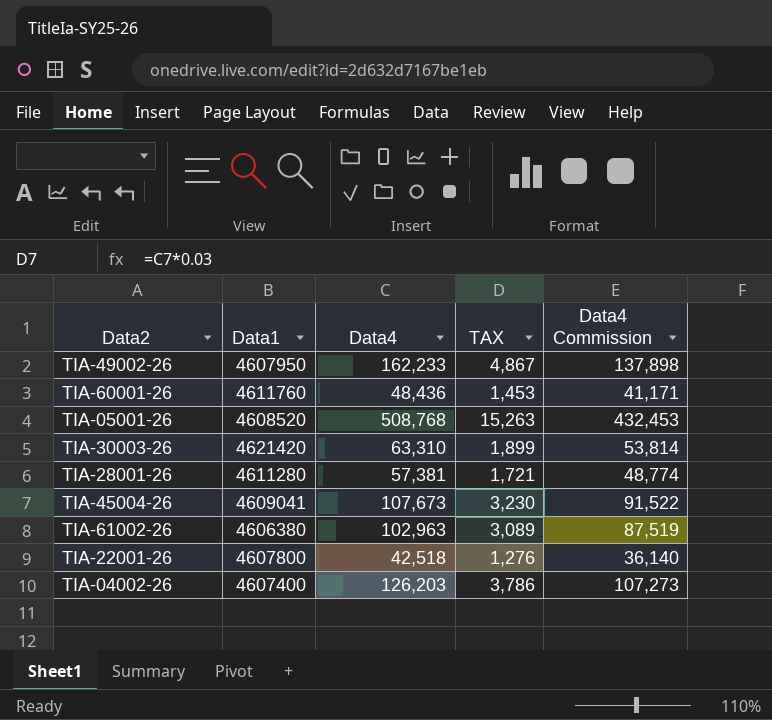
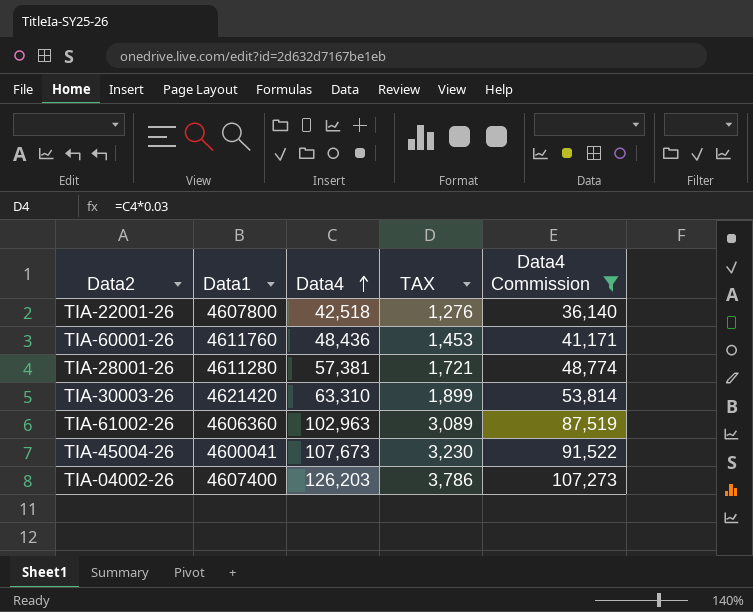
filter: none -> Data4 Commission <= 107,273
row order: none -> Data4 ascending
TIA-61002-26 | Data1: 4606380 -> 4606360
TIA-45004-26 | Data1: 4609041 -> 4600041

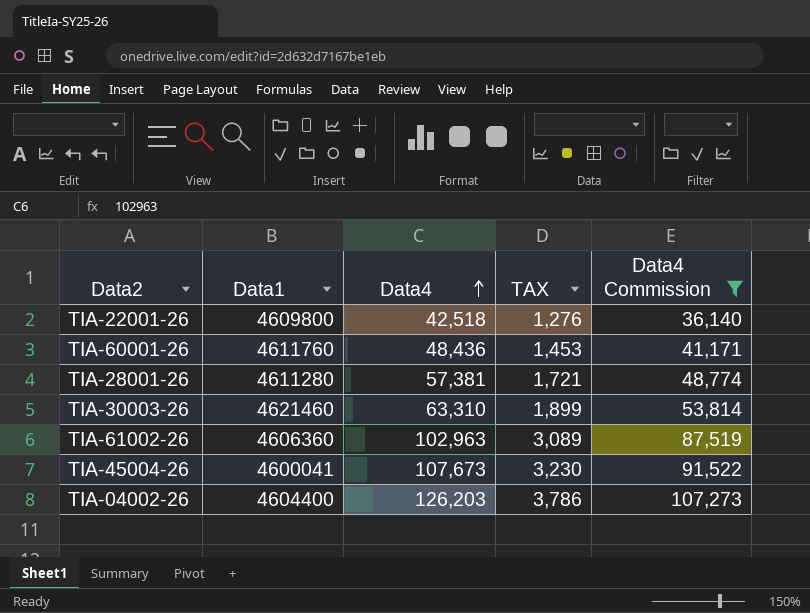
TIA-22001-26 | Data1: 4607800 -> 4609800
TIA-30003-26 | Data1: 4621420 -> 4621460
TIA-04002-26 | Data1: 4607400 -> 4604400

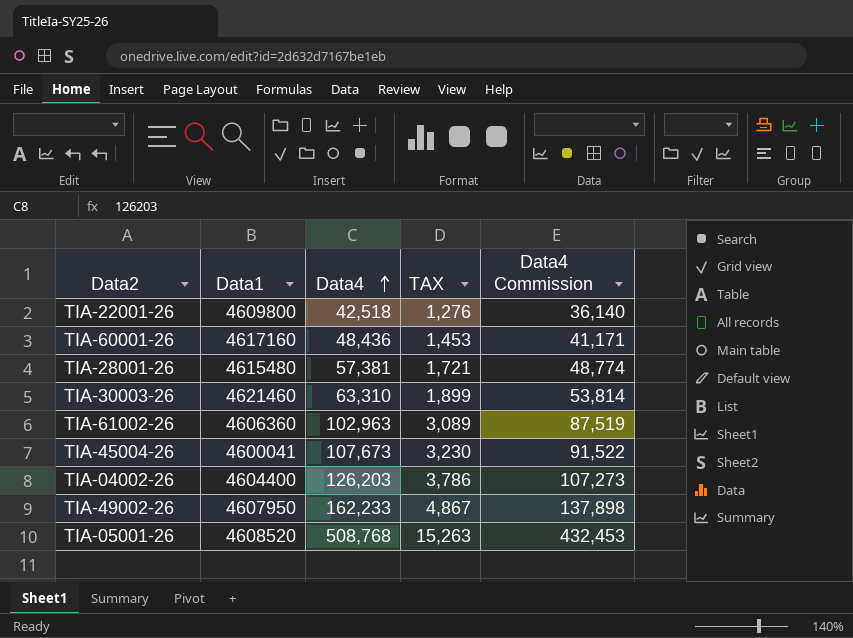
filter: Data4 Commission <= 107,273 -> none
TIA-60001-26 | Data1: 4611760 -> 4617160
TIA-28001-26 | Data1: 4611280 -> 4615480

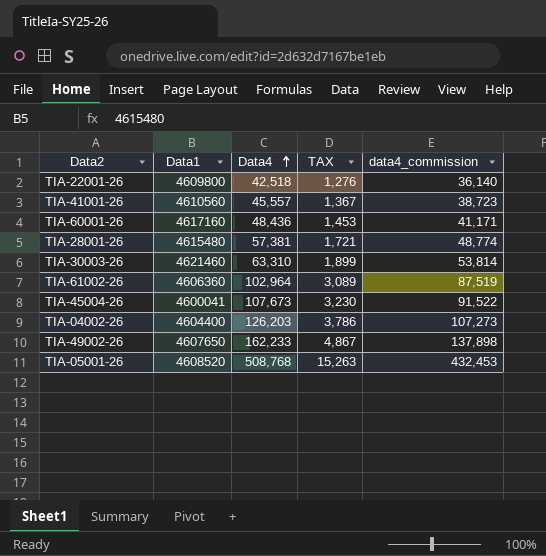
column name: Data4 Commission -> data4_commission
row TIA-41001-26: none -> 4610560 | 45,557 | 1,367 | 38,723
TIA-61002-26 | Data4: 102,963 -> 102,964
TIA-49002-26 | Data1: 4607950 -> 4607650

